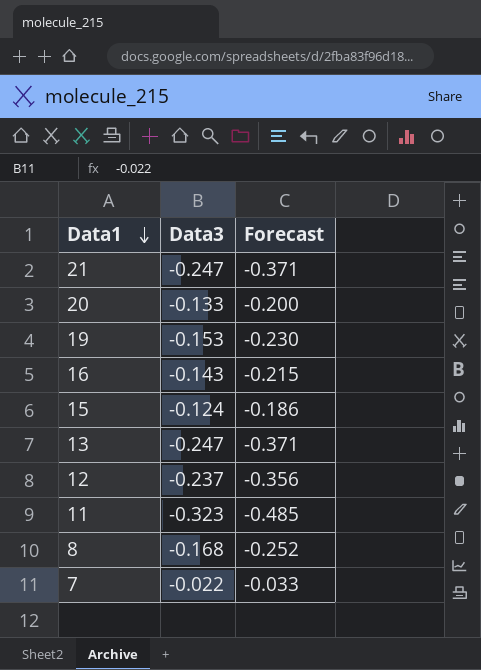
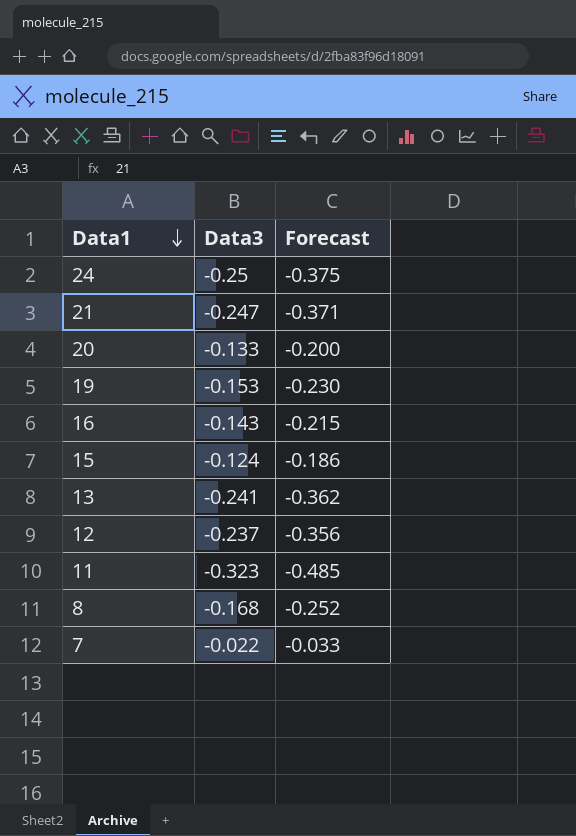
row 24: none -> -0.25 | -0.375
13 | Data3: -0.247 -> -0.241
13 | Forecast: -0.371 -> -0.362

